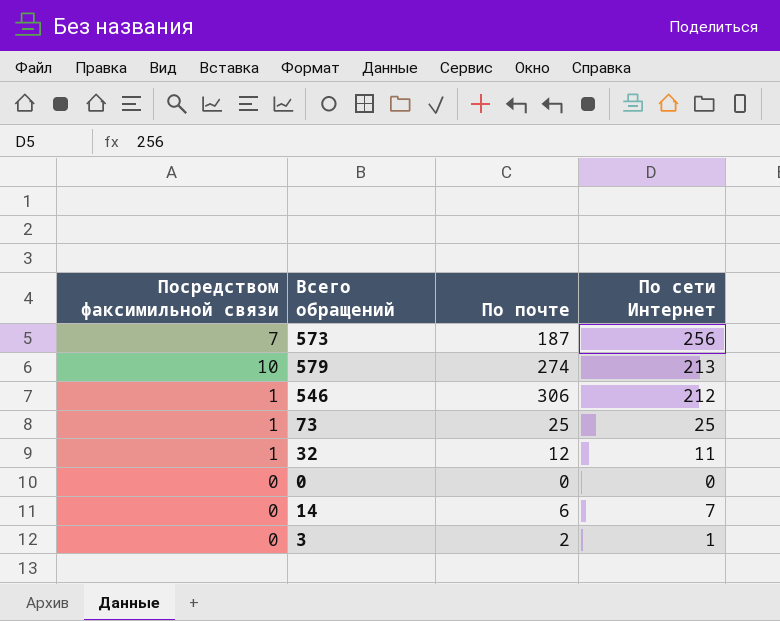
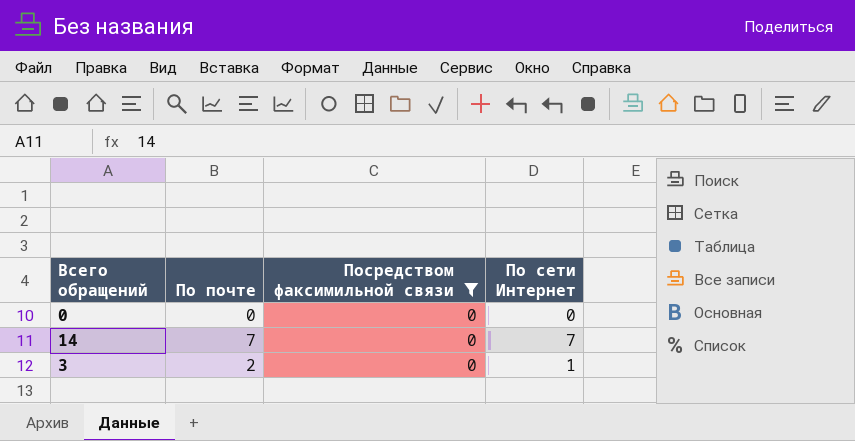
filter: none -> Посредством факсимильной связи = 0
column Посредством факсимильной связи | position: 1 -> 3
14 | По почте: 6 -> 7

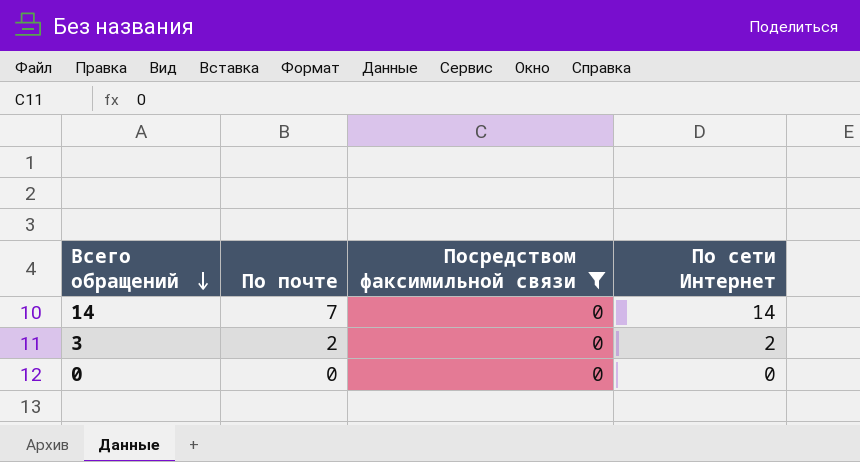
row order: none -> Всего обращений descending
14 | По сети Интернет: 7 -> 14
3 | По сети Интернет: 1 -> 2

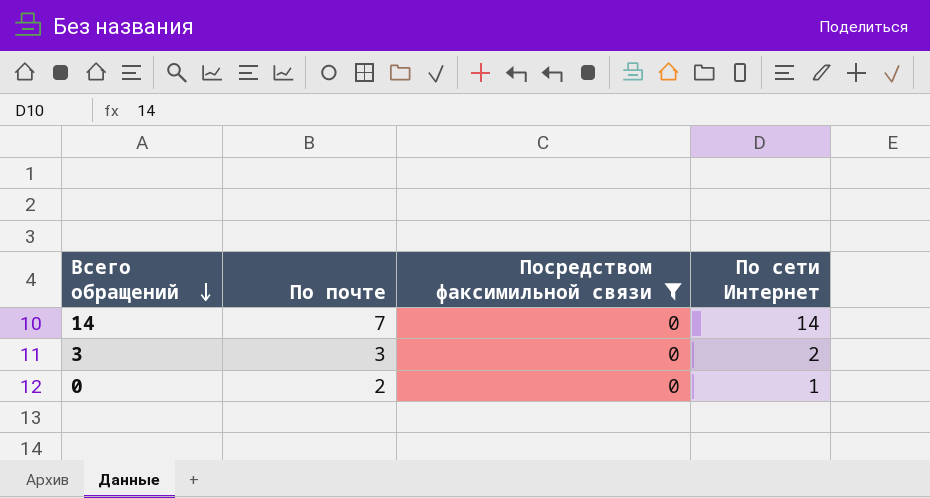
3 | По почте: 2 -> 3
0 | По почте: 0 -> 2
0 | По сети Интернет: 0 -> 1

